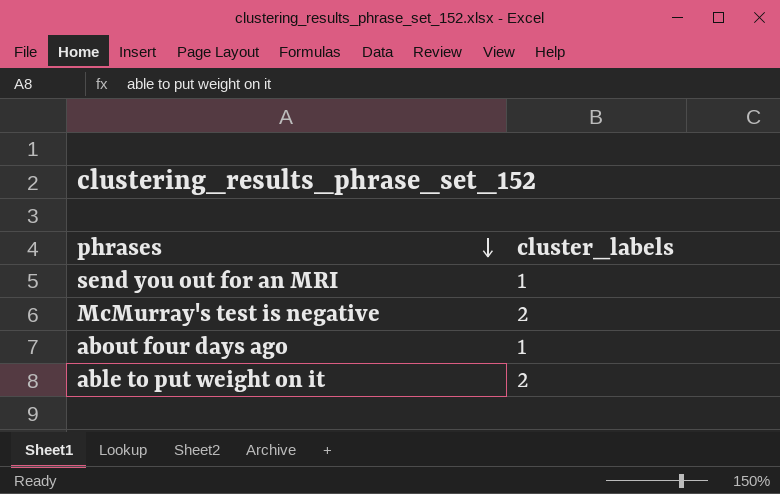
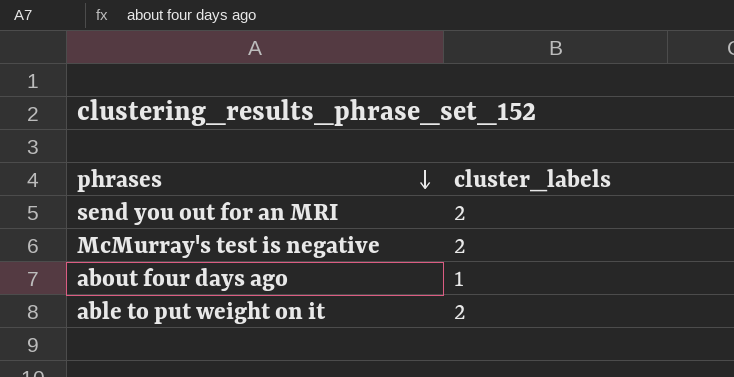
send you out for an MRI | cluster_labels: 1 -> 2

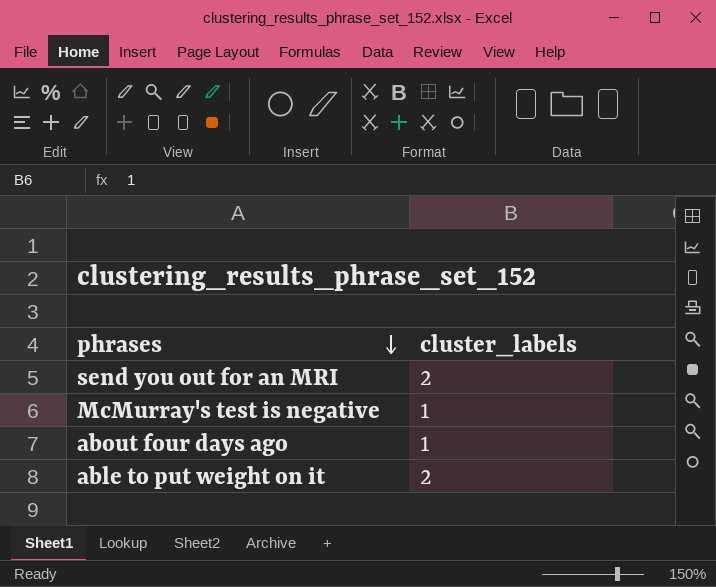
McMurray's test is negative | cluster_labels: 2 -> 1

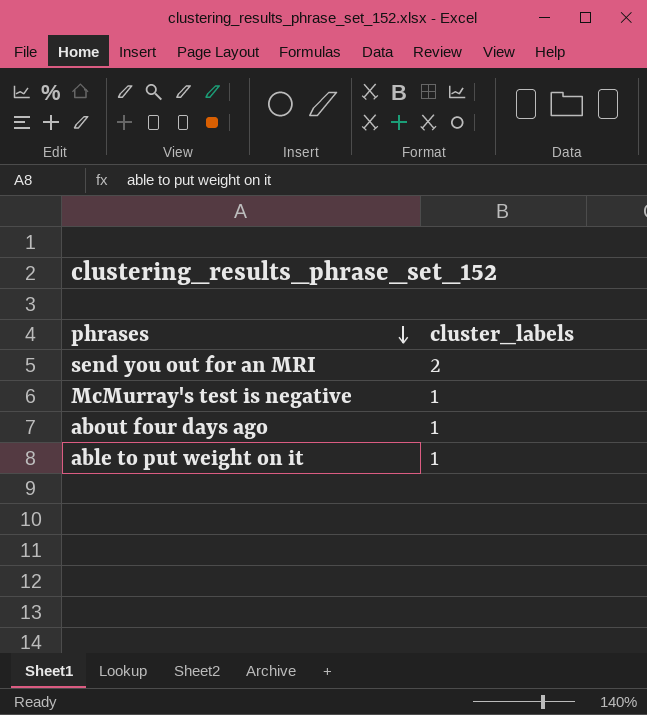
able to put weight on it | cluster_labels: 2 -> 1

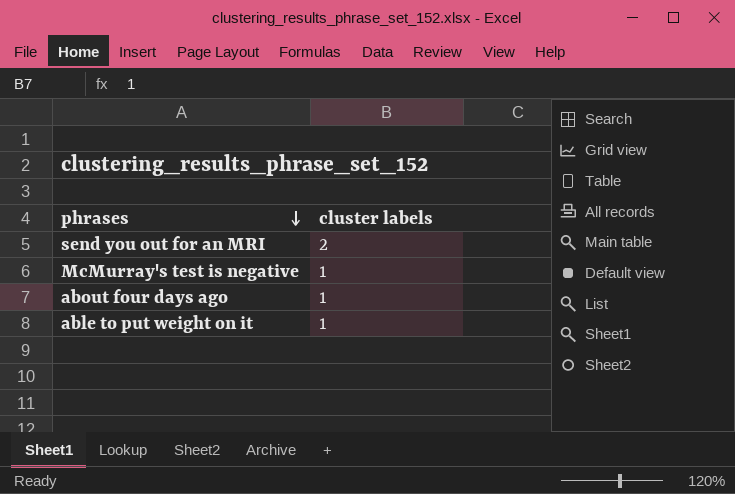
column name: cluster_labels -> cluster labels

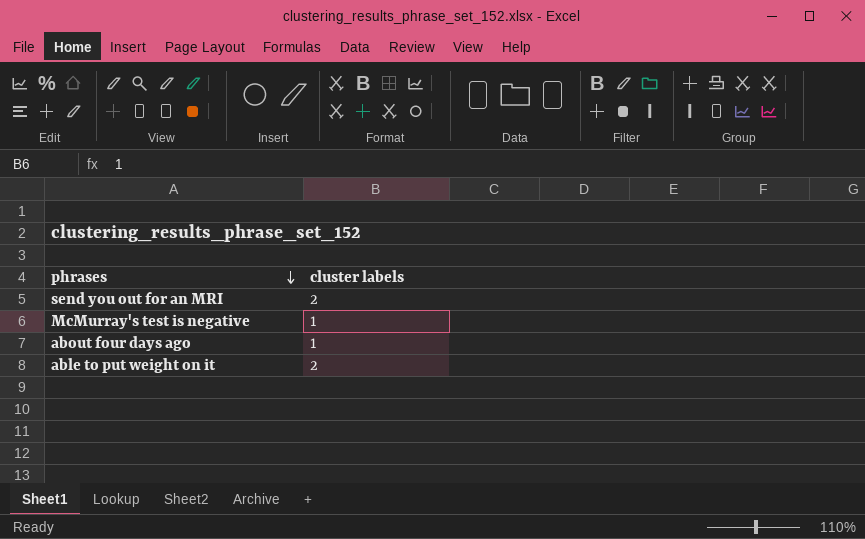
able to put weight on it | cluster labels: 1 -> 2

